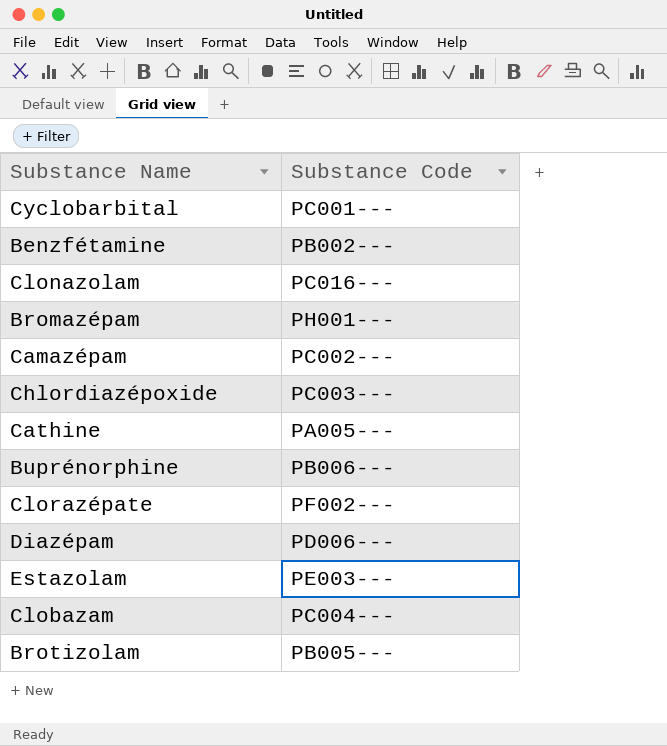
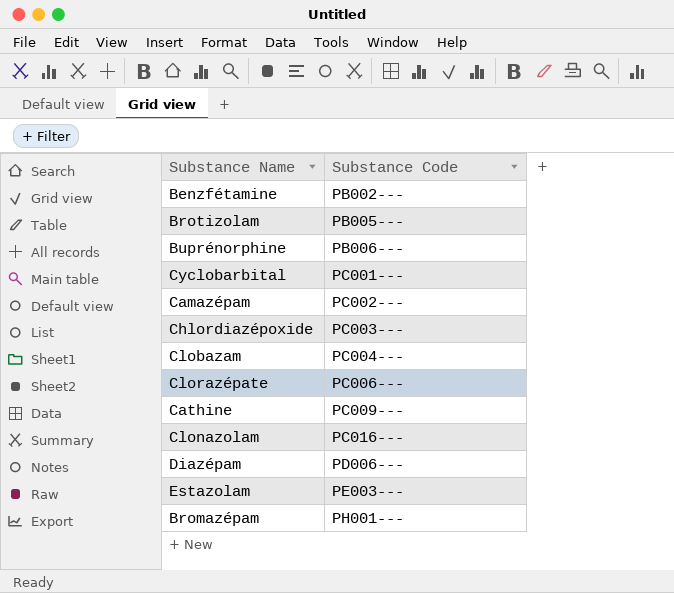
row order: none -> Substance Code ascending
Clorazépate | Substance Code: PF002--- -> PC006---
Cathine | Substance Code: PA005--- -> PC009---

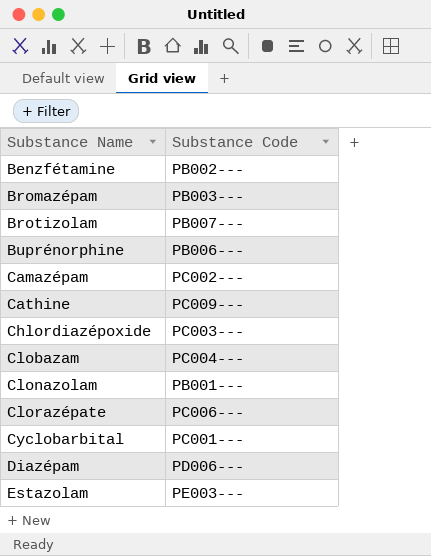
row order: Substance Code ascending -> Substance Name ascending
Bromazépam | Substance Code: PH001--- -> PB003---
Brotizolam | Substance Code: PB005--- -> PB007---
Clonazolam | Substance Code: PC016--- -> PB001---

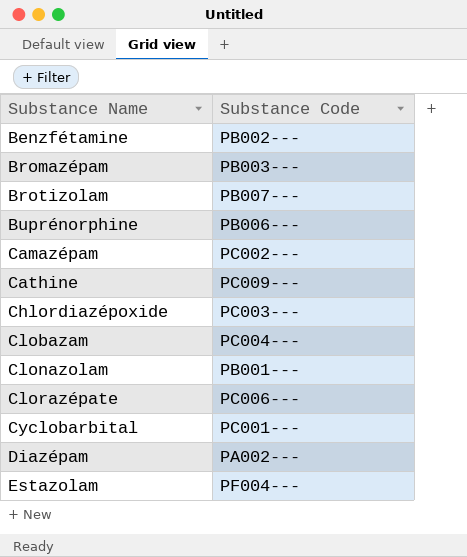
Diazépam | Substance Code: PD006--- -> PA002---
Estazolam | Substance Code: PE003--- -> PF004---

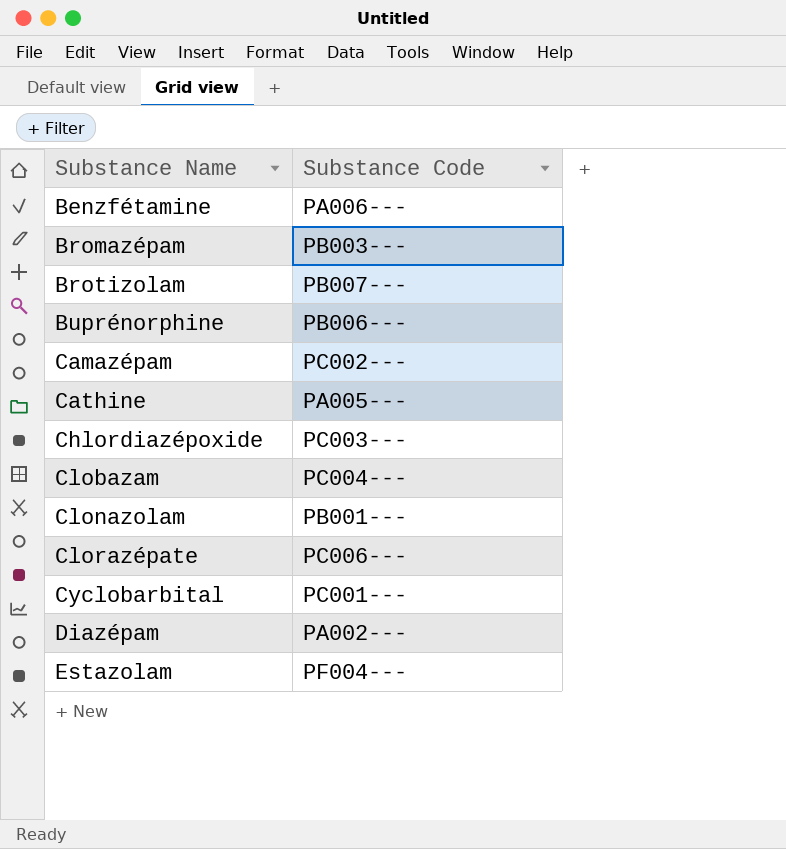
Benzfétamine | Substance Code: PB002--- -> PA006---
Cathine | Substance Code: PC009--- -> PA005---

